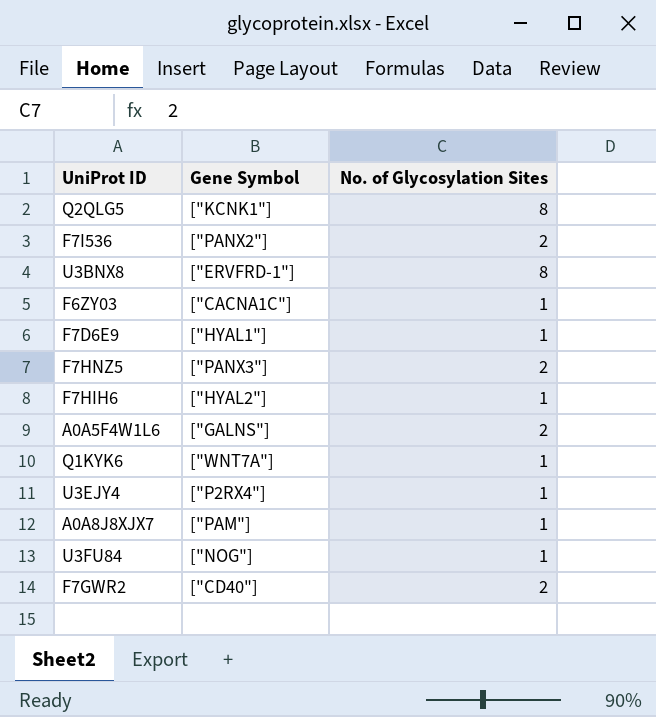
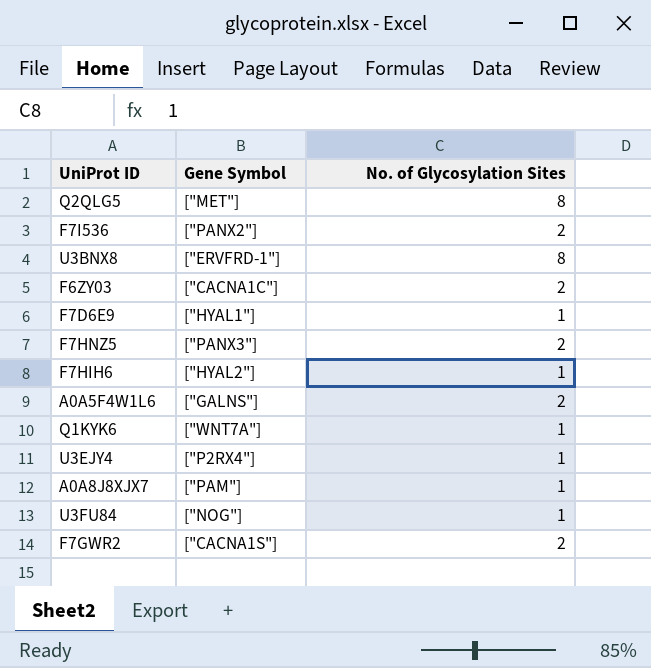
Q2QLG5 | Gene Symbol: ["KCNK1"] -> ["MET"]
F6ZY03 | No. of Glycosylation Sites: 1 -> 2
F7GWR2 | Gene Symbol: ["CD40"] -> ["CACNA1S"]

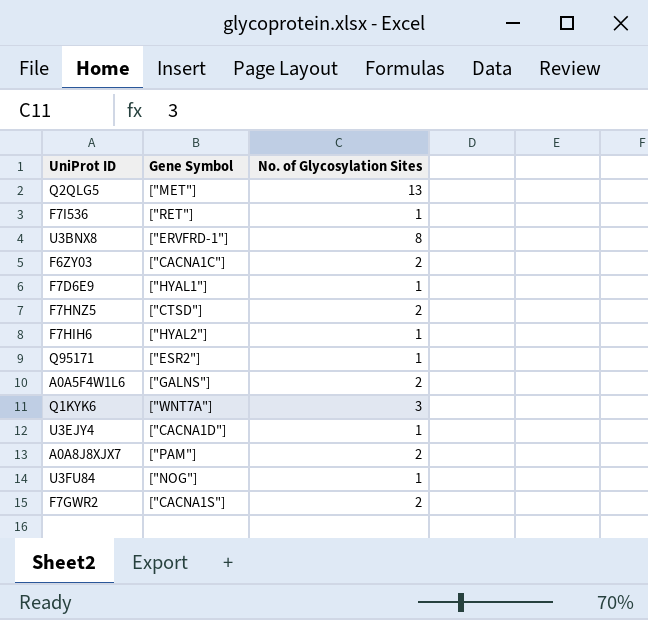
Q2QLG5 | No. of Glycosylation Sites: 8 -> 13
F7I536 | Gene Symbol: ["PANX2"] -> ["RET"]
F7I536 | No. of Glycosylation Sites: 2 -> 1
F7HNZ5 | Gene Symbol: ["PANX3"] -> ["CTSD"]
row Q95171: none -> ["ESR2"] | 1
Q1KYK6 | No. of Glycosylation Sites: 1 -> 3
U3EJY4 | Gene Symbol: ["P2RX4"] -> ["CACNA1D"]
A0A8J8XJX7 | No. of Glycosylation Sites: 1 -> 2

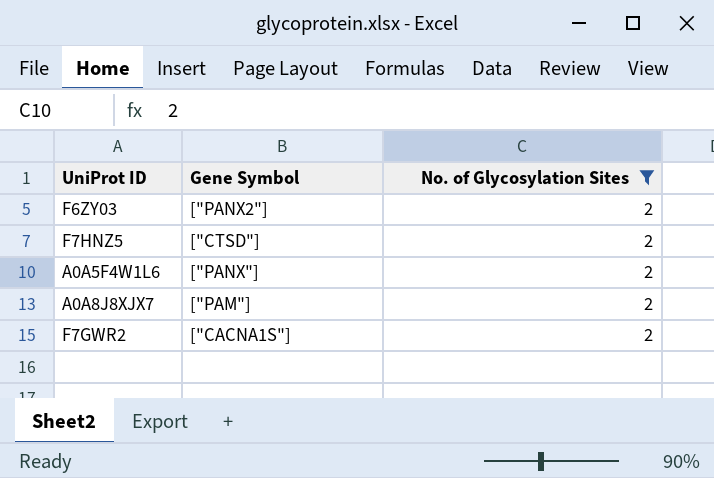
filter: none -> No. of Glycosylation Sites = 2
F6ZY03 | Gene Symbol: ["CACNA1C"] -> ["PANX2"]
A0A5F4W1L6 | Gene Symbol: ["GALNS"] -> ["PANX"]

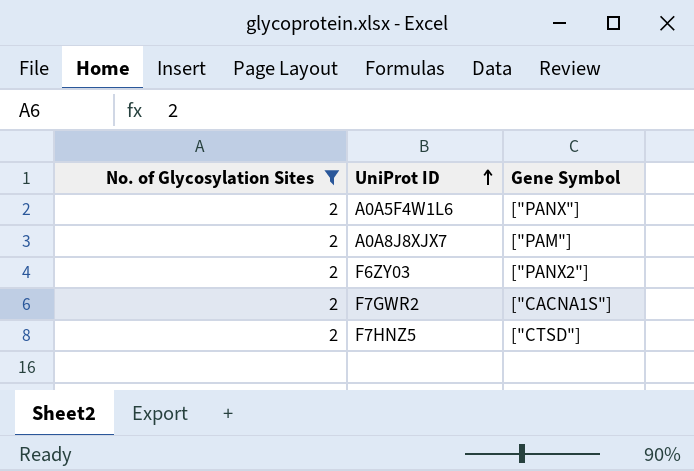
row order: none -> UniProt ID ascending
column No. of Glycosylation Sites | position: 3 -> 1

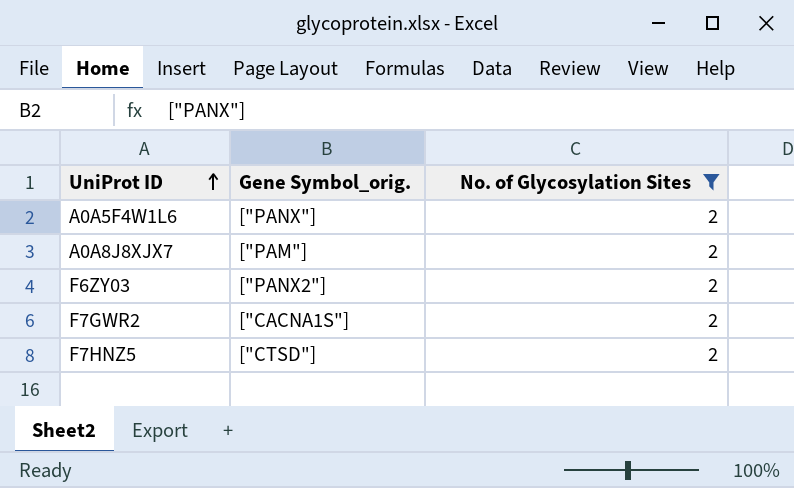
column name: Gene Symbol -> Gene Symbol_orig.
column No. of Glycosylation Sites | position: 1 -> 3

